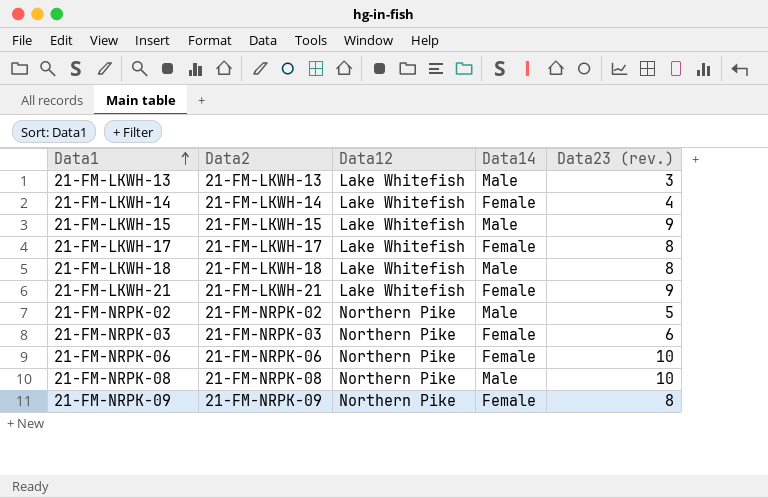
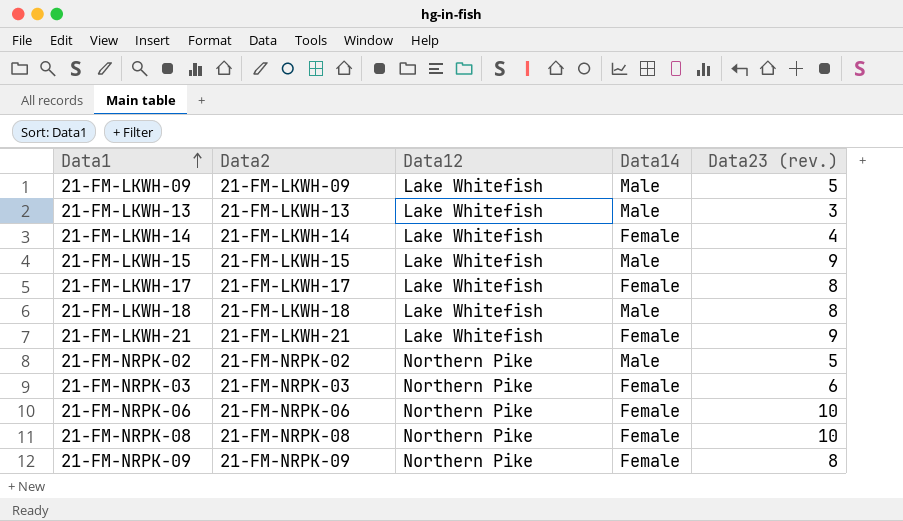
row 21-FM-LKWH-09: none -> 21-FM-LKWH-09 | Lake Whitefish | Male | 5
21-FM-NRPK-08 | Data14: Male -> Female

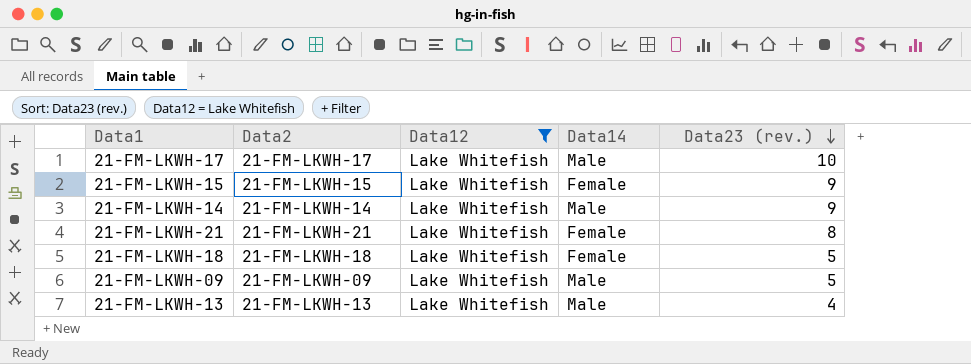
filter: none -> Data12 = Lake Whitefish
row order: Data1 ascending -> Data23 (rev.) descending
21-FM-LKWH-17 | Data14: Female -> Male
21-FM-LKWH-17 | Data23 (rev.): 8 -> 10
21-FM-LKWH-15 | Data14: Male -> Female
21-FM-LKWH-14 | Data14: Female -> Male
21-FM-LKWH-14 | Data23 (rev.): 4 -> 9
21-FM-LKWH-21 | Data23 (rev.): 9 -> 8
21-FM-LKWH-18 | Data14: Male -> Female
21-FM-LKWH-18 | Data23 (rev.): 8 -> 5
21-FM-LKWH-13 | Data23 (rev.): 3 -> 4

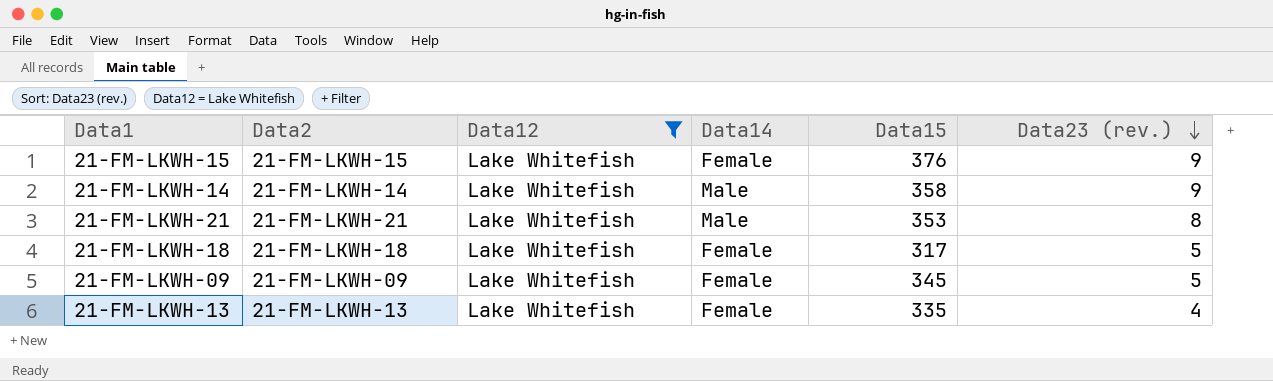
column Data15 | position: none -> 5
row 21-FM-LKWH-17: 21-FM-LKWH-17 | Lake Whitefish | Male | 10 -> none
21-FM-LKWH-21 | Data14: Female -> Male
21-FM-LKWH-09 | Data14: Male -> Female
21-FM-LKWH-13 | Data14: Male -> Female

